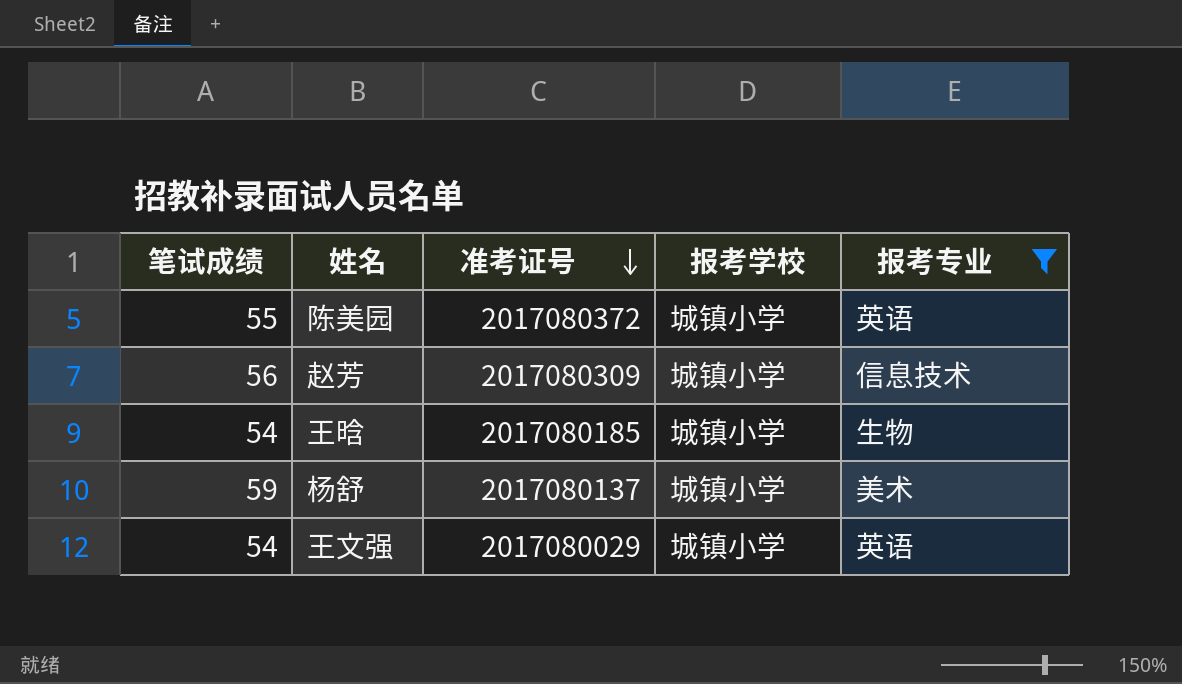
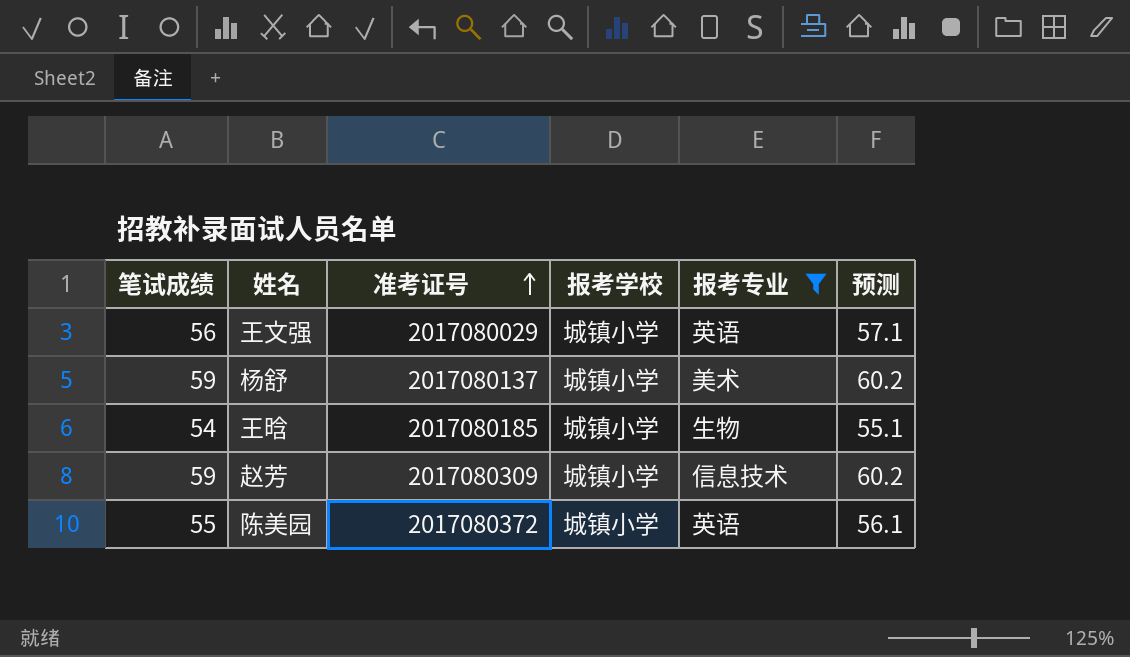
row order: 准考证号 descending -> 准考证号 ascending
column 预测 | formula: none -> [笔试成绩] * 1.02
王文强 | 笔试成绩: 54 -> 56
赵芳 | 笔试成绩: 56 -> 59

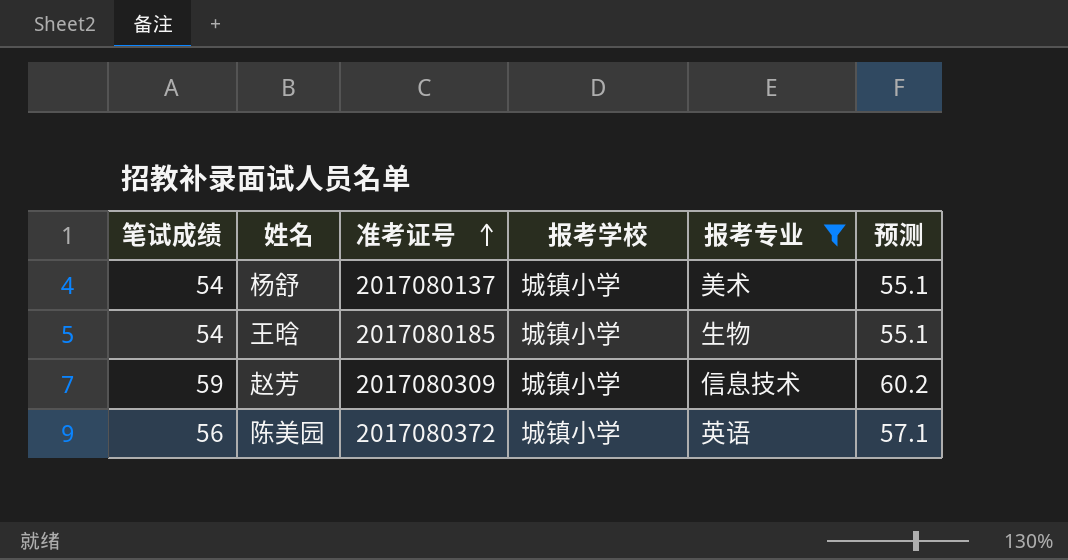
row 王文强: 56 | 2017080029 | 城镇小学 | 英语 | 57.1 -> none
杨舒 | 笔试成绩: 59 -> 54
杨舒 | 预测: 60.2 -> 55.1
陈美园 | 笔试成绩: 55 -> 56
陈美园 | 预测: 56.1 -> 57.1

